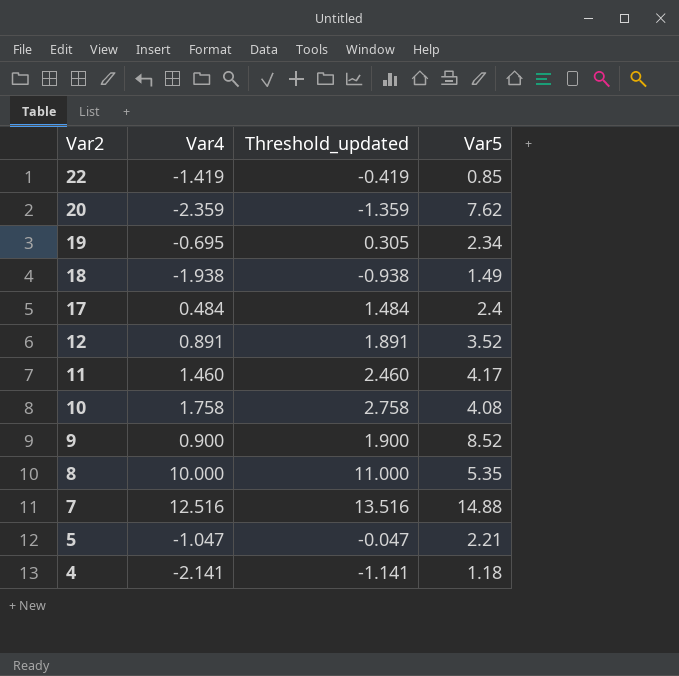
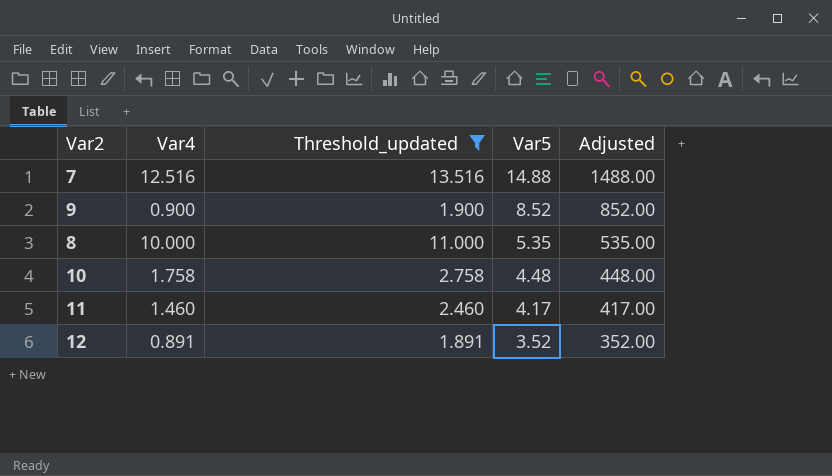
filter: none -> Threshold_updated >= 1.891
row order: Var2 descending -> Var5 descending
column Adjusted | formula: none -> [Var5] * 100
10 | Var5: 4.08 -> 4.48

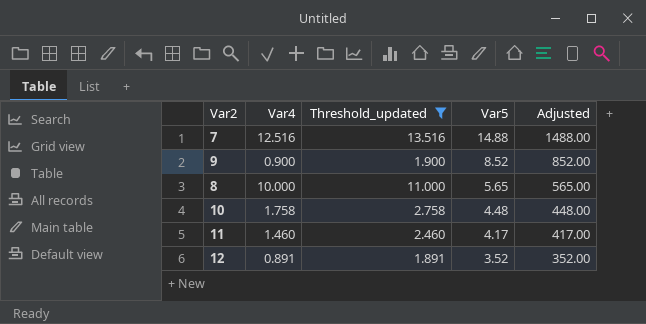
8 | Var5: 5.35 -> 5.65
8 | Adjusted: 535.00 -> 565.00

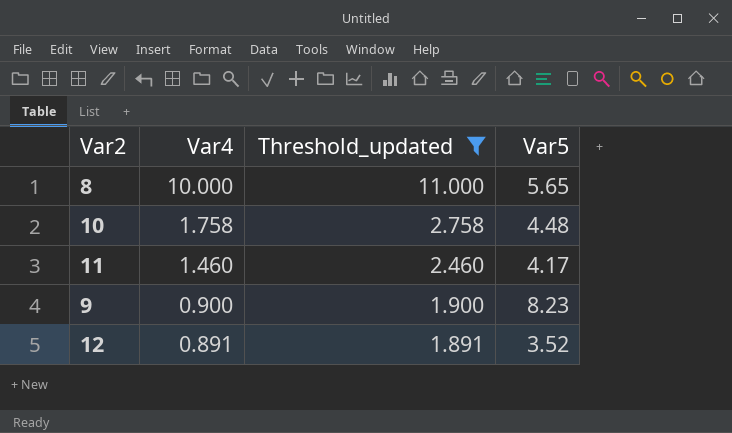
row order: Var5 descending -> Var4 descending
column Adjusted | formula: [Var5] * 100 -> none
row 7: 12.516 | 13.516 | 14.88 | 1488.00 -> none
9 | Var5: 8.52 -> 8.23

